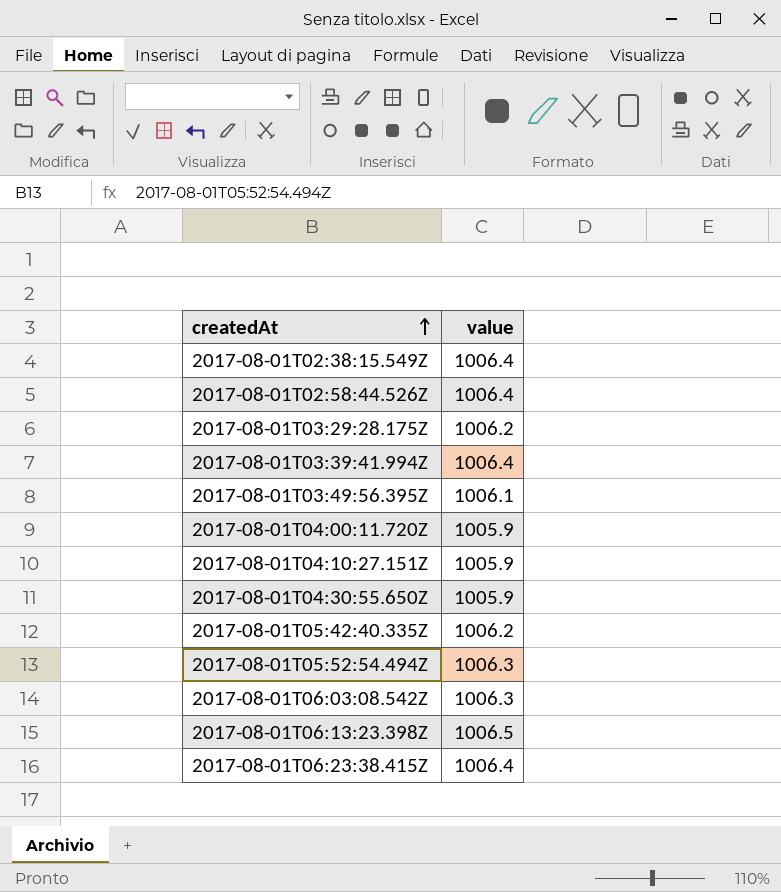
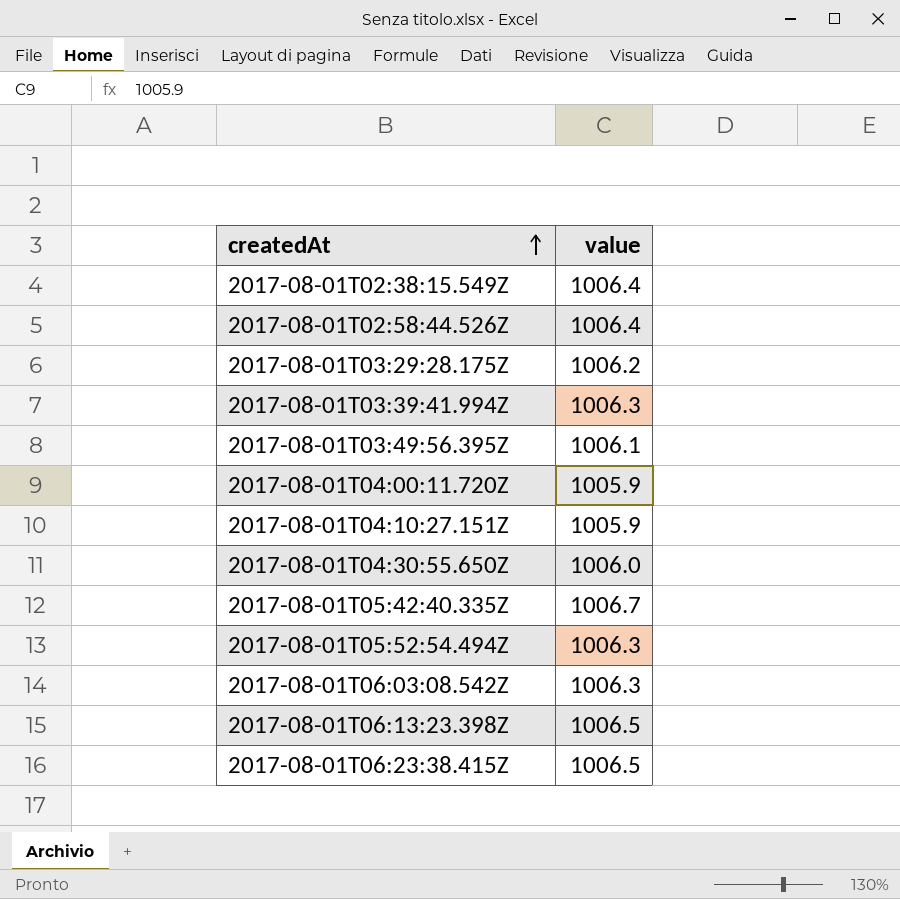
2017-08-01T03:39:41.994Z | value: 1006.4 -> 1006.3
2017-08-01T04:30:55.650Z | value: 1005.9 -> 1006.0
2017-08-01T05:42:40.335Z | value: 1006.2 -> 1006.7
2017-08-01T06:23:38.415Z | value: 1006.4 -> 1006.5

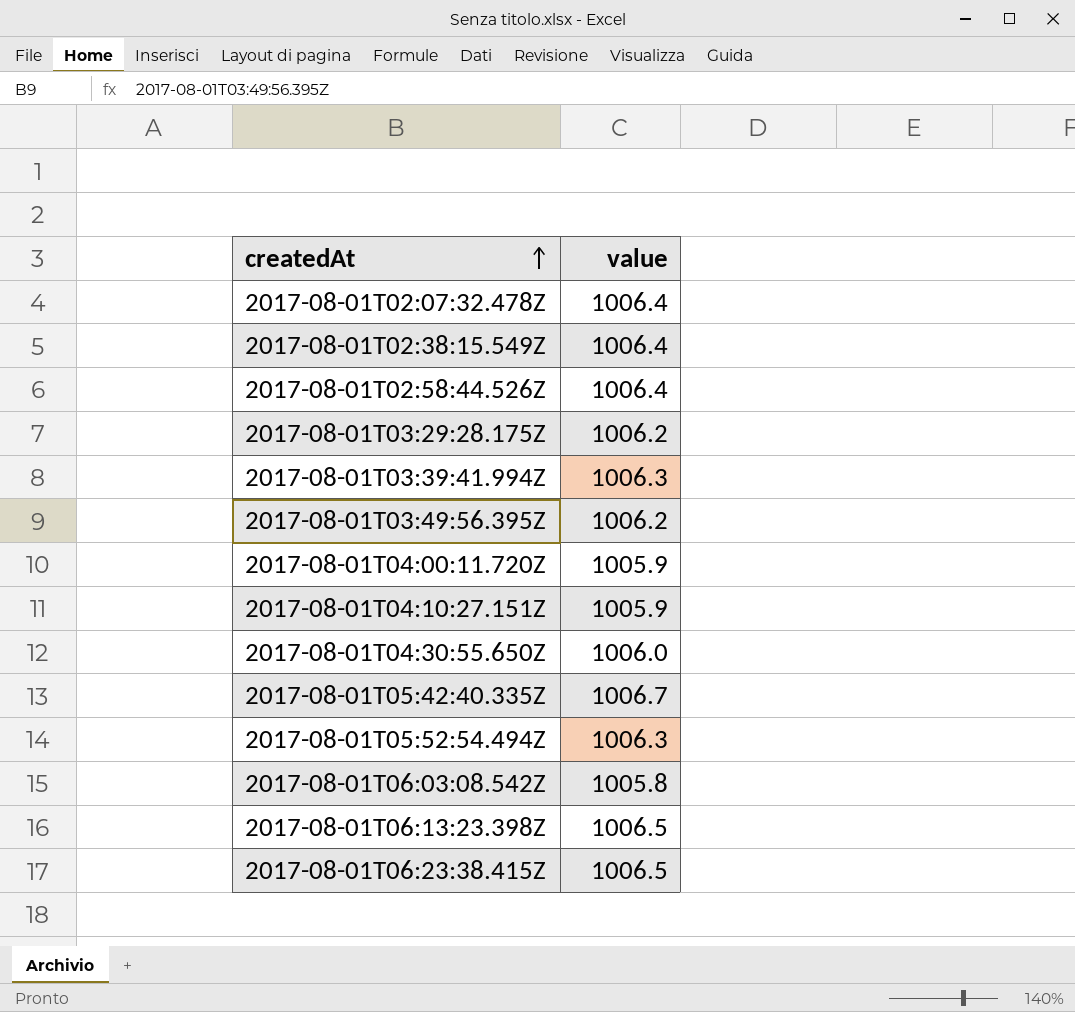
row 2017-08-01T02:07:32.478Z: none -> 1006.4
2017-08-01T03:49:56.395Z | value: 1006.1 -> 1006.2
2017-08-01T06:03:08.542Z | value: 1006.3 -> 1005.8

